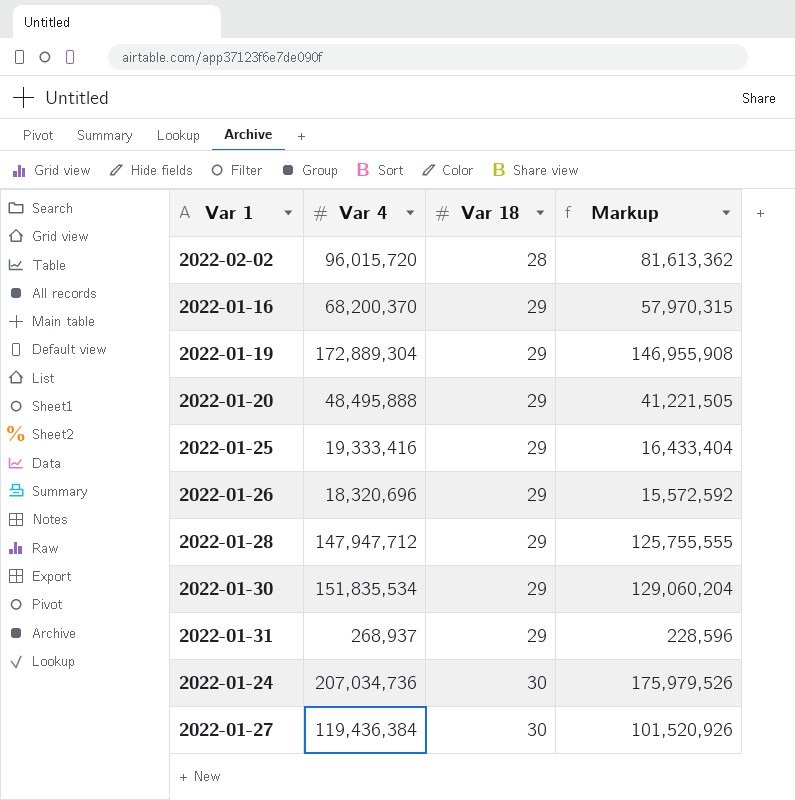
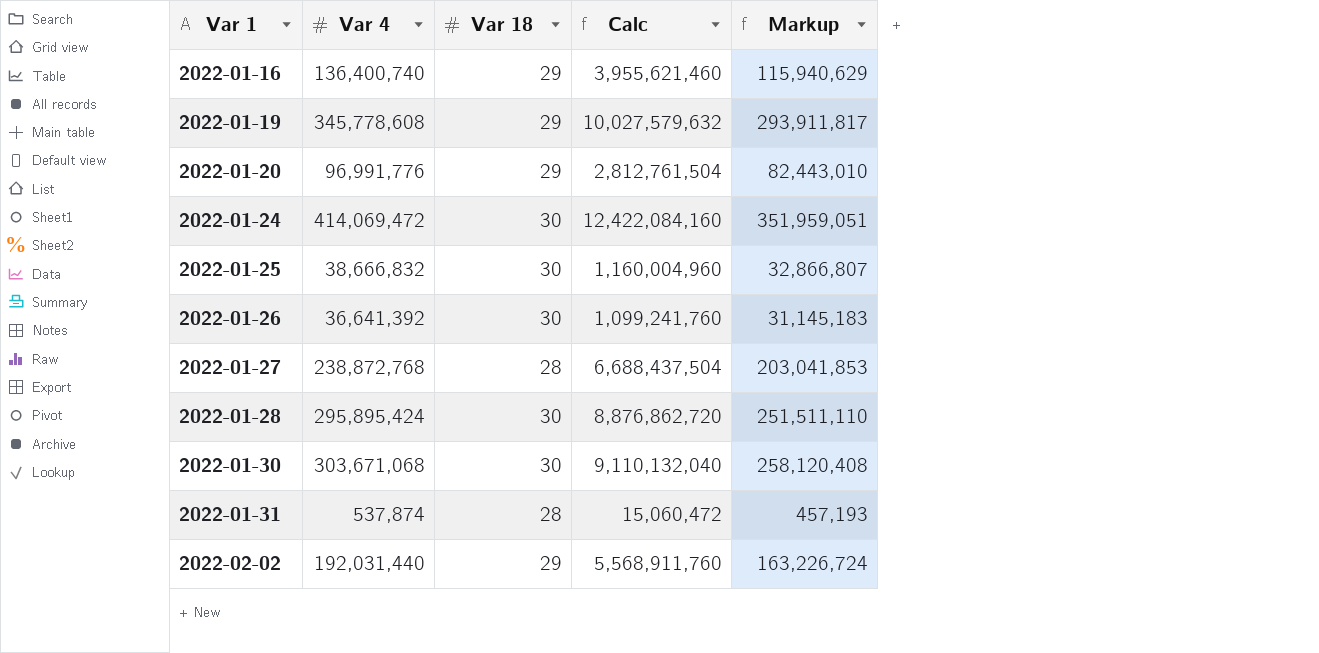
row order: Var 18 ascending -> Var 1 ascending
column Calc | formula: none -> [Var 4] * [Var 18]
2022-01-16 | Var 4: 68,200,370 -> 136,400,740
2022-01-16 | Markup: 57,970,315 -> 115,940,629
2022-01-19 | Var 4: 172,889,304 -> 345,778,608
2022-01-19 | Markup: 146,955,908 -> 293,911,817
2022-01-20 | Var 4: 48,495,888 -> 96,991,776
2022-01-20 | Markup: 41,221,505 -> 82,443,010
2022-01-24 | Var 4: 207,034,736 -> 414,069,472
2022-01-24 | Markup: 175,979,526 -> 351,959,051
2022-01-25 | Var 4: 19,333,416 -> 38,666,832
2022-01-25 | Var 18: 29 -> 30
2022-01-25 | Markup: 16,433,404 -> 32,866,807
2022-01-26 | Var 4: 18,320,696 -> 36,641,392
2022-01-26 | Var 18: 29 -> 30
2022-01-26 | Markup: 15,572,592 -> 31,145,183
2022-01-27 | Var 4: 119,436,384 -> 238,872,768
2022-01-27 | Var 18: 30 -> 28
2022-01-27 | Markup: 101,520,926 -> 203,041,853
2022-01-28 | Var 4: 147,947,712 -> 295,895,424
2022-01-28 | Var 18: 29 -> 30
2022-01-28 | Markup: 125,755,555 -> 251,511,110
2022-01-30 | Var 4: 151,835,534 -> 303,671,068
2022-01-30 | Var 18: 29 -> 30
2022-01-30 | Markup: 129,060,204 -> 258,120,408
2022-01-31 | Var 4: 268,937 -> 537,874
2022-01-31 | Var 18: 29 -> 28
2022-01-31 | Markup: 228,596 -> 457,193
2022-02-02 | Var 4: 96,015,720 -> 192,031,440
2022-02-02 | Var 18: 28 -> 29
2022-02-02 | Markup: 81,613,362 -> 163,226,724

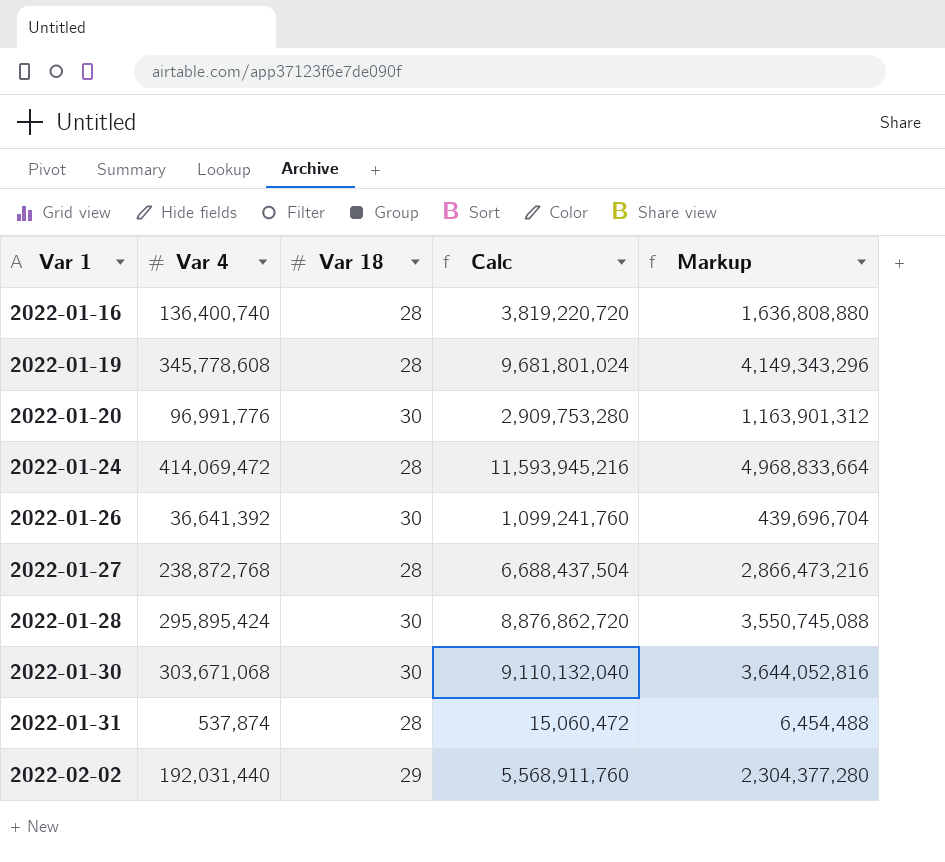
column Markup | formula: [Var 4] * 0.85 -> [Var 4] * 12
row 2022-01-25: 38,666,832 | 30 | 1,160,004,960 | 32,866,807 -> none
2022-01-16 | Var 18: 29 -> 28
2022-01-16 | Calc: 3,955,621,460 -> 3,819,220,720
2022-01-19 | Var 18: 29 -> 28
2022-01-19 | Calc: 10,027,579,632 -> 9,681,801,024
2022-01-20 | Var 18: 29 -> 30
2022-01-20 | Calc: 2,812,761,504 -> 2,909,753,280
2022-01-24 | Var 18: 30 -> 28
2022-01-24 | Calc: 12,422,084,160 -> 11,593,945,216

